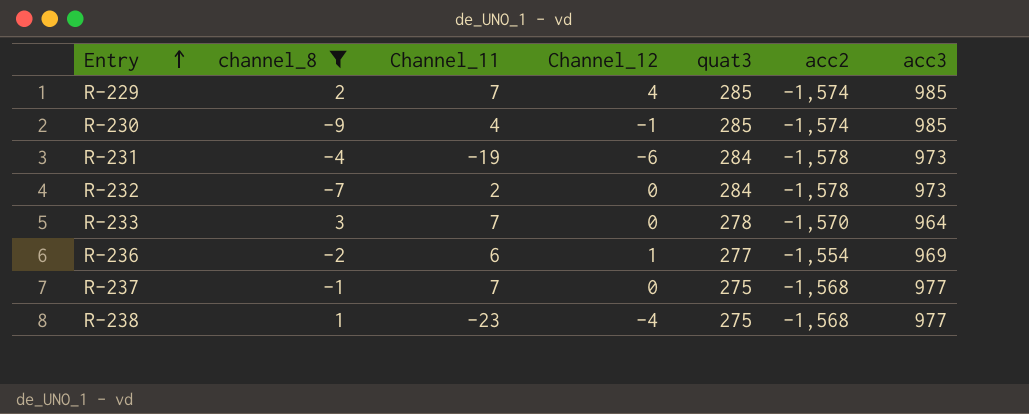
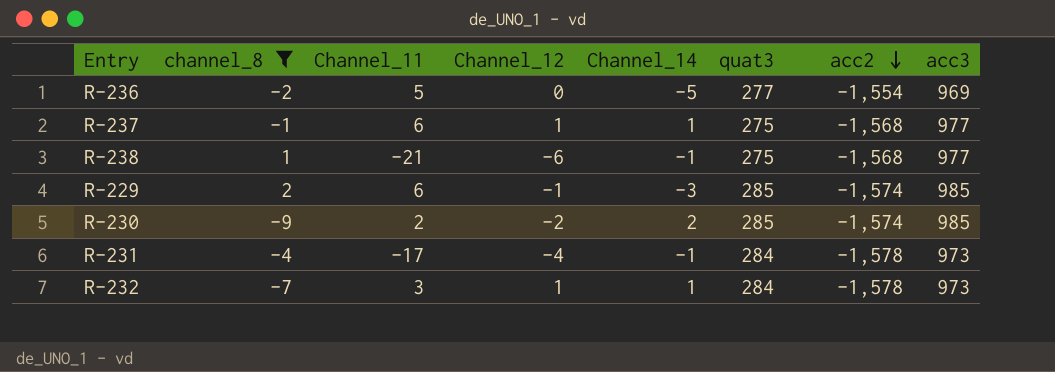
row order: Entry ascending -> acc2 descending
column Channel_14 | position: none -> 5
row R-233: 3 | 7 | 0 | 278 | -1,570 | 964 -> none
R-236 | Channel_11: 6 -> 5
R-236 | Channel_12: 1 -> 0
R-237 | Channel_11: 7 -> 6
R-237 | Channel_12: 0 -> 1
R-238 | Channel_11: -23 -> -21
R-238 | Channel_12: -4 -> -6
R-229 | Channel_11: 7 -> 6
R-229 | Channel_12: 4 -> -1
R-230 | Channel_11: 4 -> 2
R-230 | Channel_12: -1 -> -2
R-231 | Channel_11: -19 -> -17
R-231 | Channel_12: -6 -> -4
R-232 | Channel_11: 2 -> 3
R-232 | Channel_12: 0 -> 1

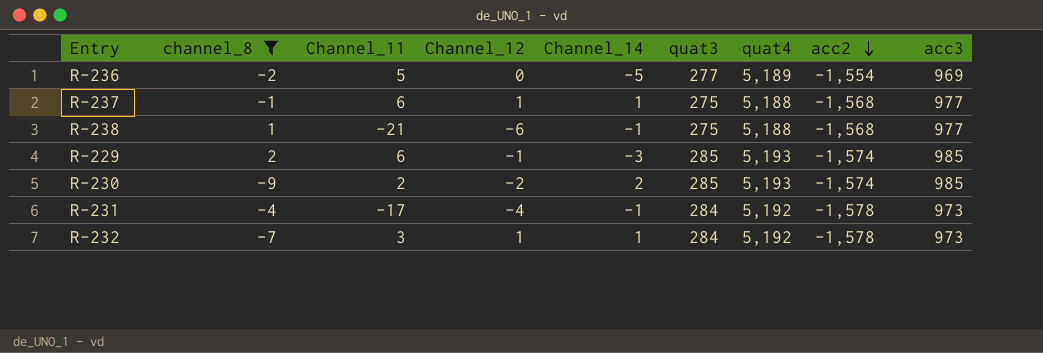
column quat4 | position: none -> 7

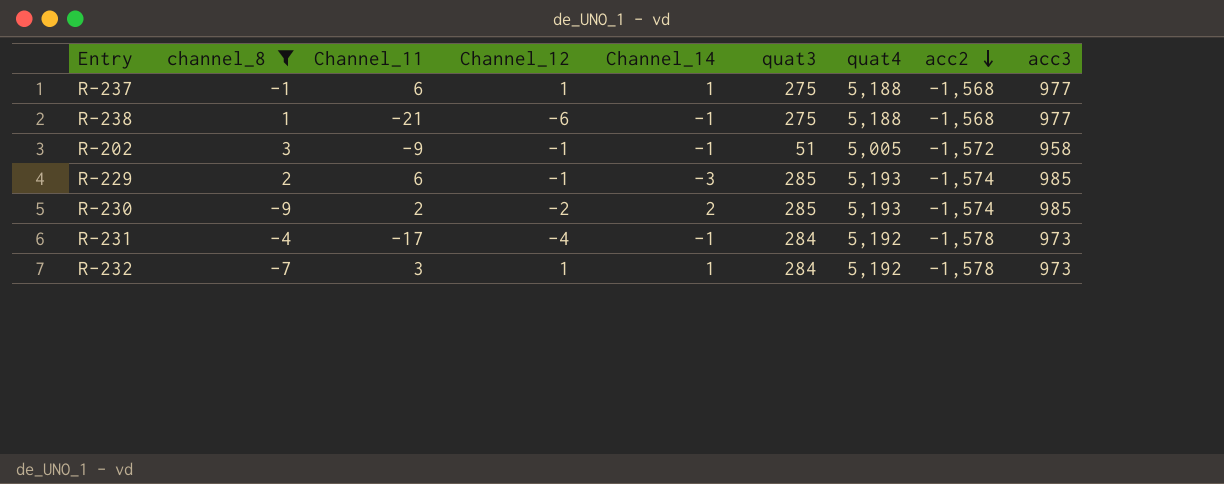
row R-236: -2 | 5 | 0 | -5 | 277 | 5,189 | -1,554 | 969 -> none
row R-202: none -> 3 | -9 | -1 | -1 | 51 | 5,005 | -1,572 | 958

